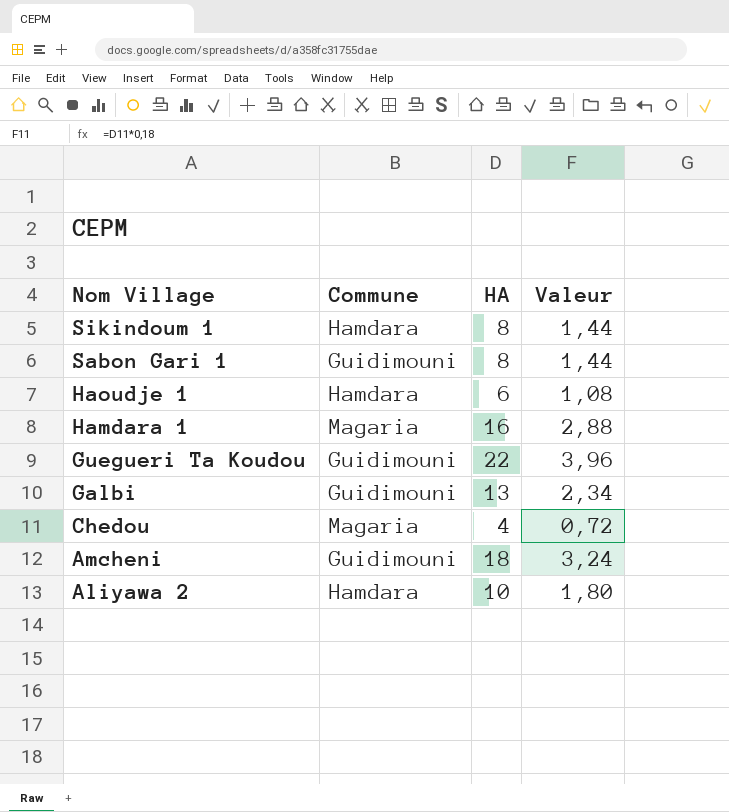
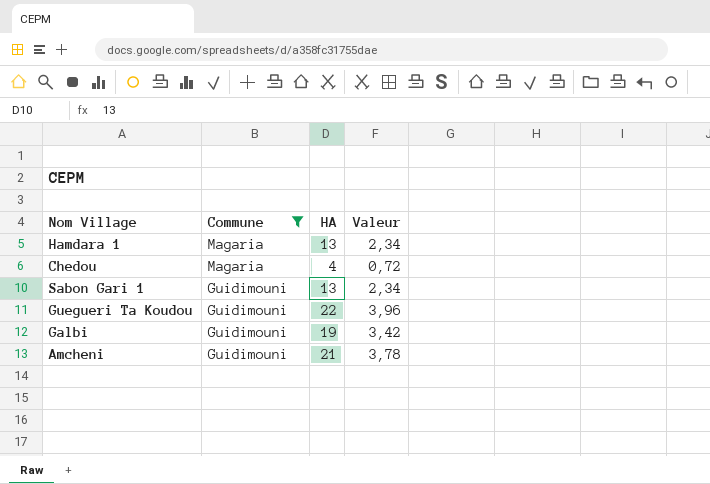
filter: none -> Commune != Hamdara
row order: Nom Village descending -> Commune descending
Hamdara 1 | HA: 16 -> 13
Hamdara 1 | Valeur: 2,88 -> 2,34
Sabon Gari 1 | HA: 8 -> 13
Sabon Gari 1 | Valeur: 1,44 -> 2,34
Galbi | HA: 13 -> 19
Galbi | Valeur: 2,34 -> 3,42
Amcheni | HA: 18 -> 21
Amcheni | Valeur: 3,24 -> 3,78

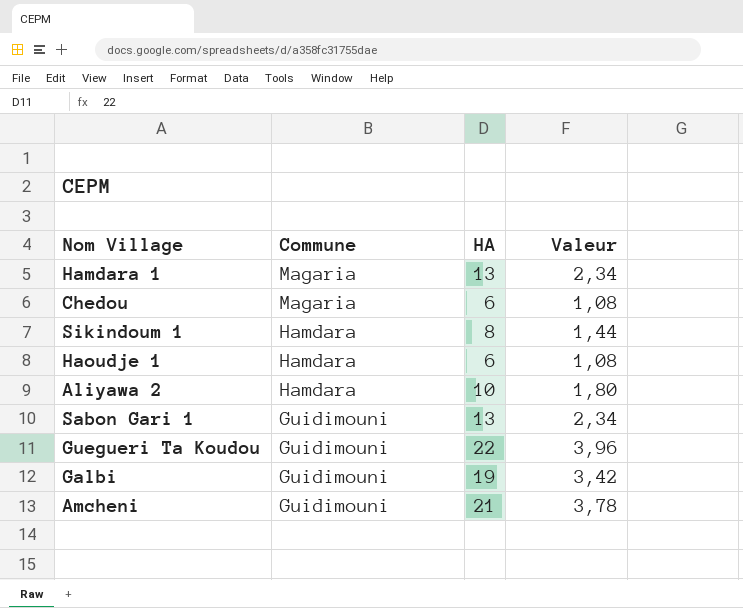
filter: Commune != Hamdara -> none
Chedou | HA: 4 -> 6
Chedou | Valeur: 0,72 -> 1,08

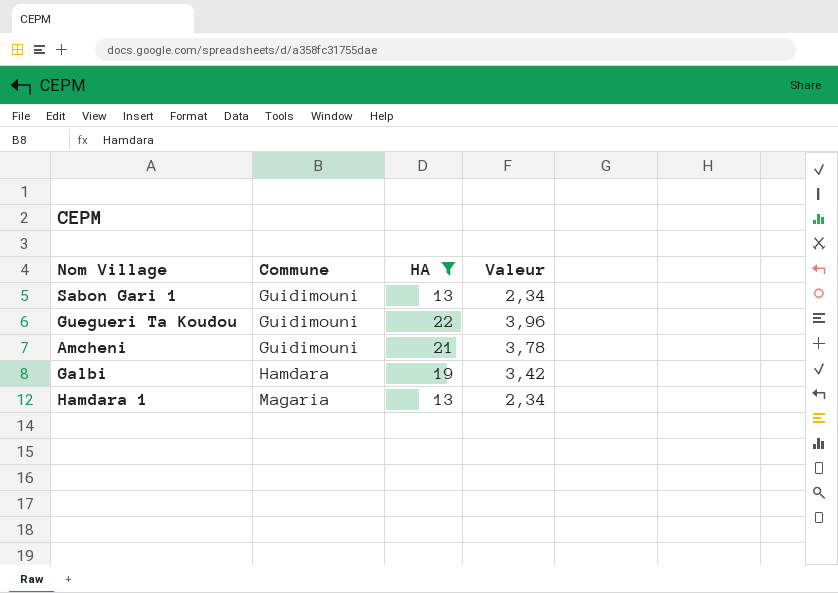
filter: none -> HA >= 13
row order: Commune descending -> Commune ascending
Galbi | Commune: Guidimouni -> Hamdara

